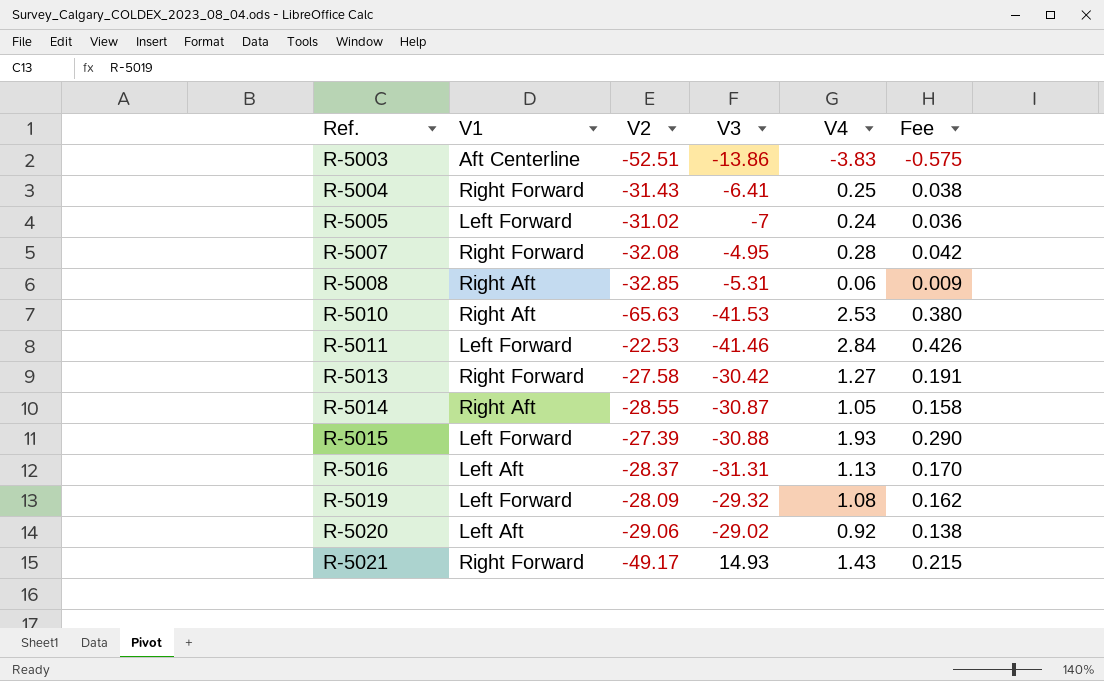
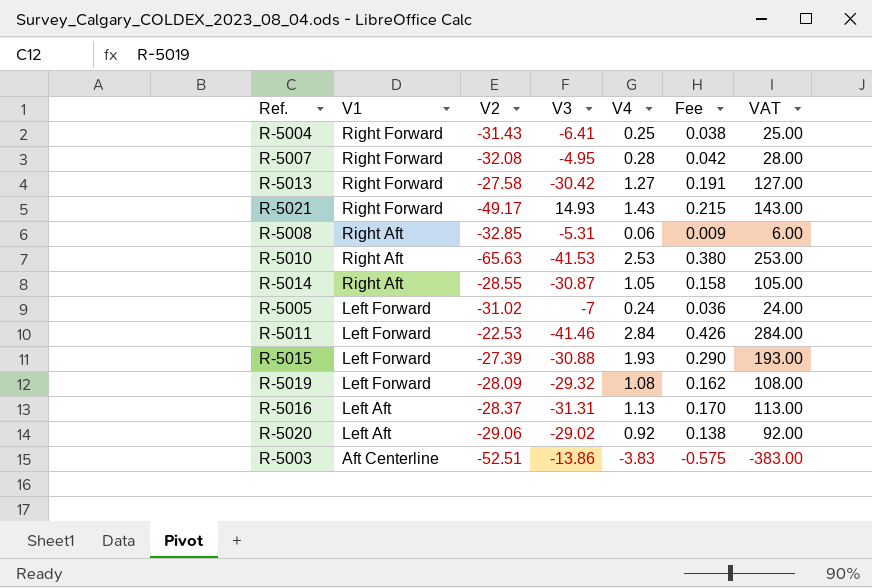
row order: Ref. ascending -> V1 descending
column VAT | formula: none -> [V4] * 100

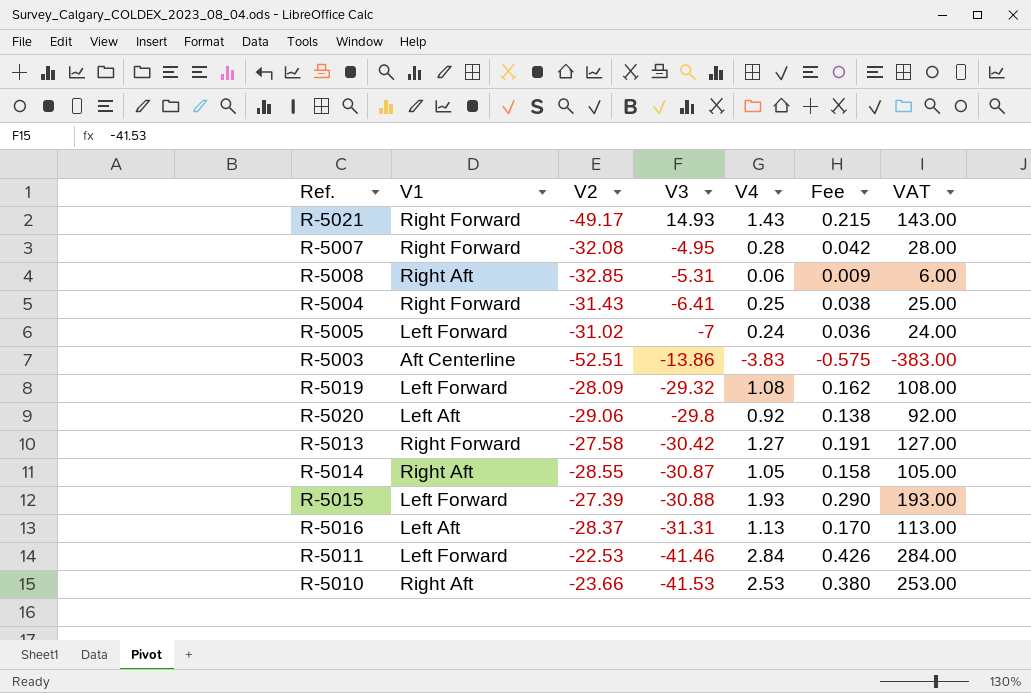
row order: V1 descending -> V3 descending
R-5020 | V3: -29.02 -> -29.8
R-5010 | V2: -65.63 -> -23.66

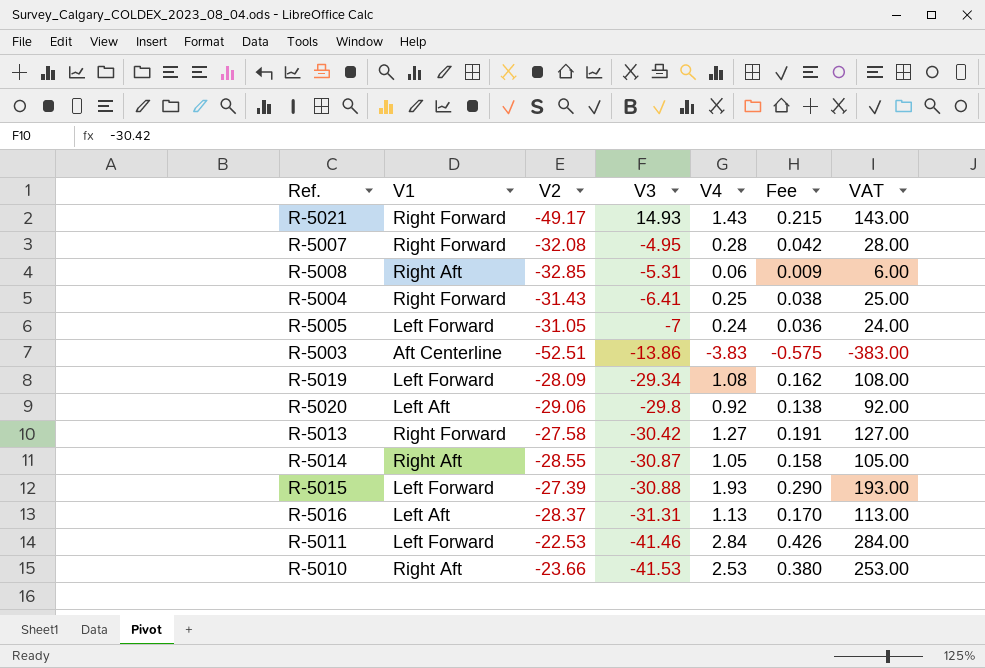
R-5005 | V2: -31.02 -> -31.05
R-5019 | V3: -29.32 -> -29.34

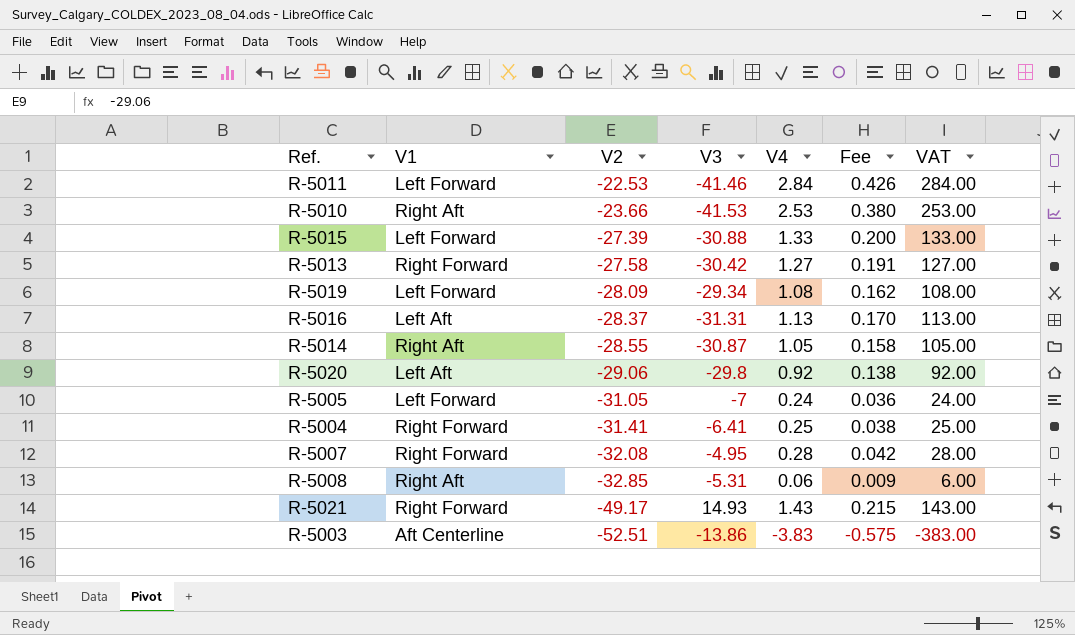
row order: V3 descending -> V2 descending
R-5015 | V4: 1.93 -> 1.33
R-5015 | Fee: 0.290 -> 0.200
R-5015 | VAT: 193.00 -> 133.00
R-5004 | V2: -31.43 -> -31.41

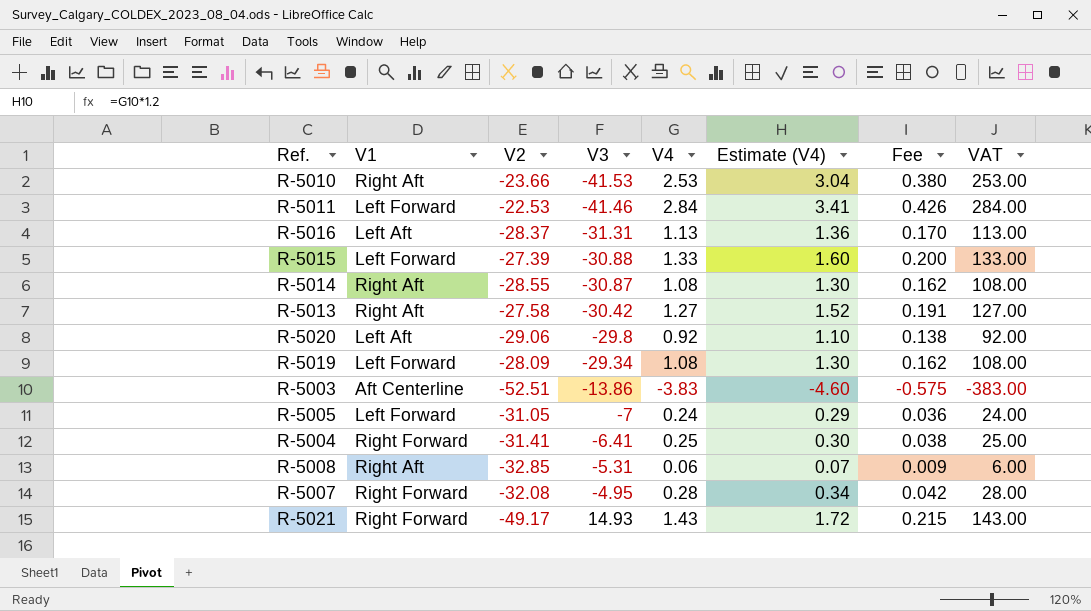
row order: V2 descending -> V3 ascending
column Estimate (V4) | formula: none -> [V4] * 1.2
R-5014 | V4: 1.05 -> 1.08
R-5014 | Fee: 0.158 -> 0.162
R-5014 | VAT: 105.00 -> 108.00
R-5013 | V1: Right Forward -> Right Aft

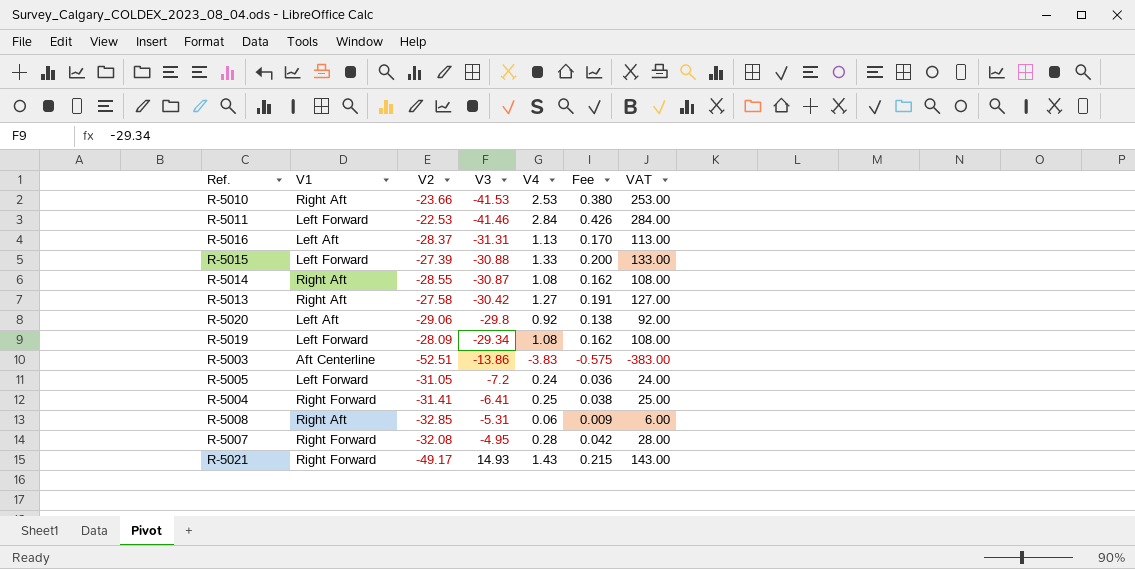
column Estimate (V4) | formula: [V4] * 1.2 -> none
R-5005 | V3: -7 -> -7.2

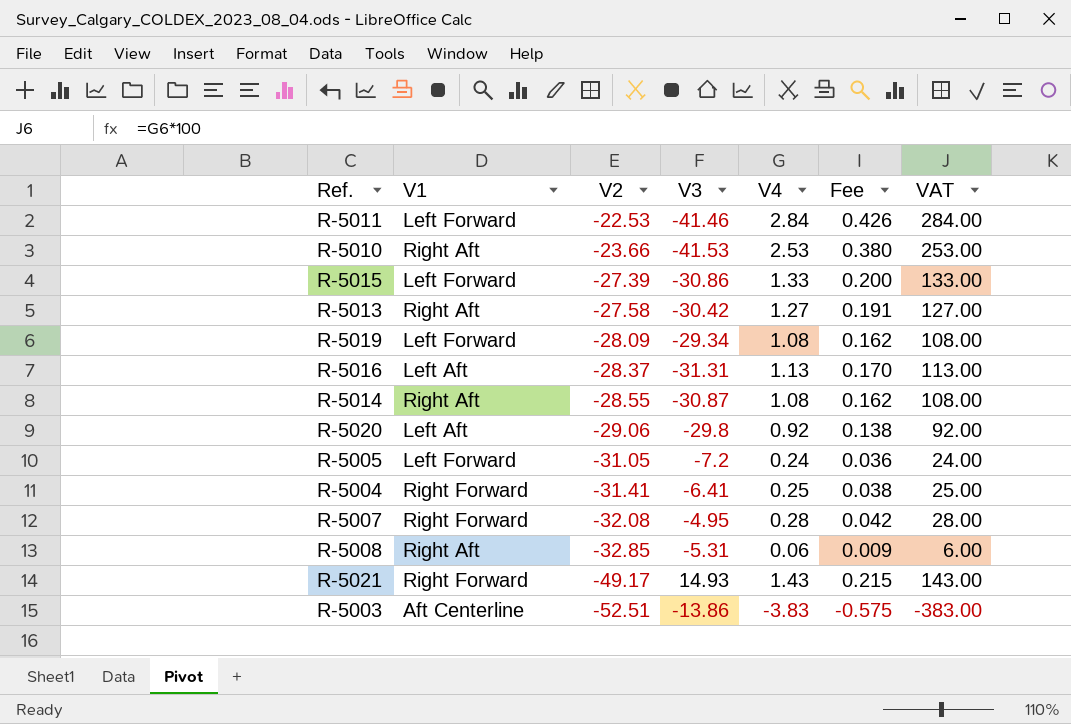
row order: V3 ascending -> V2 descending
R-5015 | V3: -30.88 -> -30.86

